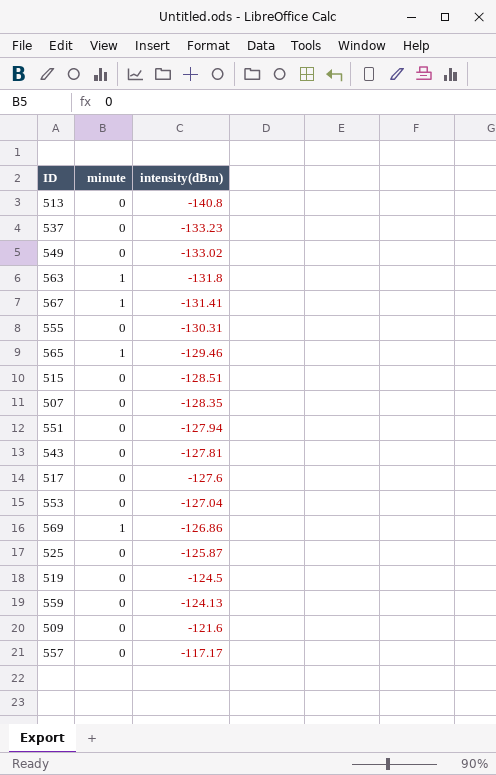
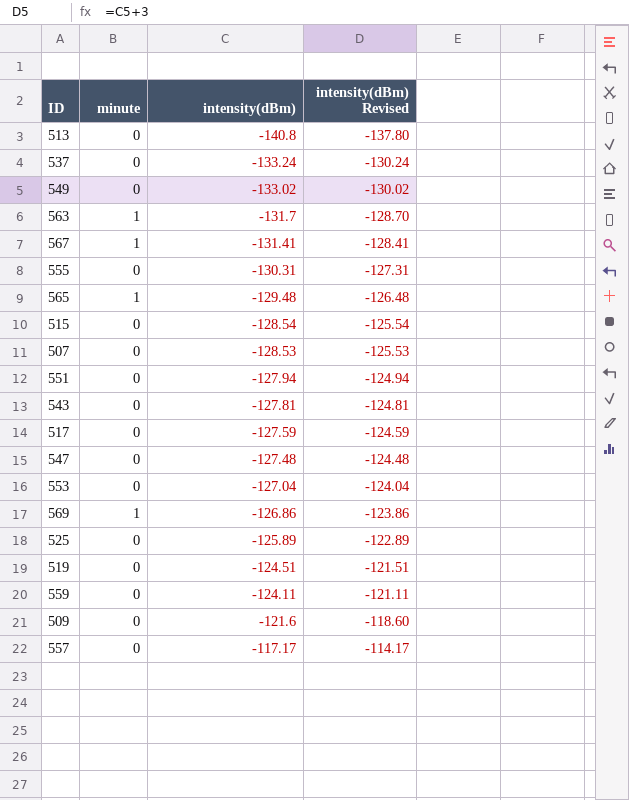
column intensity(dBm) Revised | formula: none -> [intensity(dBm)] + 3
537 | intensity(dBm): -133.23 -> -133.24
563 | intensity(dBm): -131.8 -> -131.7
565 | intensity(dBm): -129.46 -> -129.48
515 | intensity(dBm): -128.51 -> -128.54
507 | intensity(dBm): -128.35 -> -128.53
517 | intensity(dBm): -127.6 -> -127.59
row 547: none -> 0 | -127.48 | -124.48
525 | intensity(dBm): -125.87 -> -125.89
519 | intensity(dBm): -124.5 -> -124.51
559 | intensity(dBm): -124.13 -> -124.11

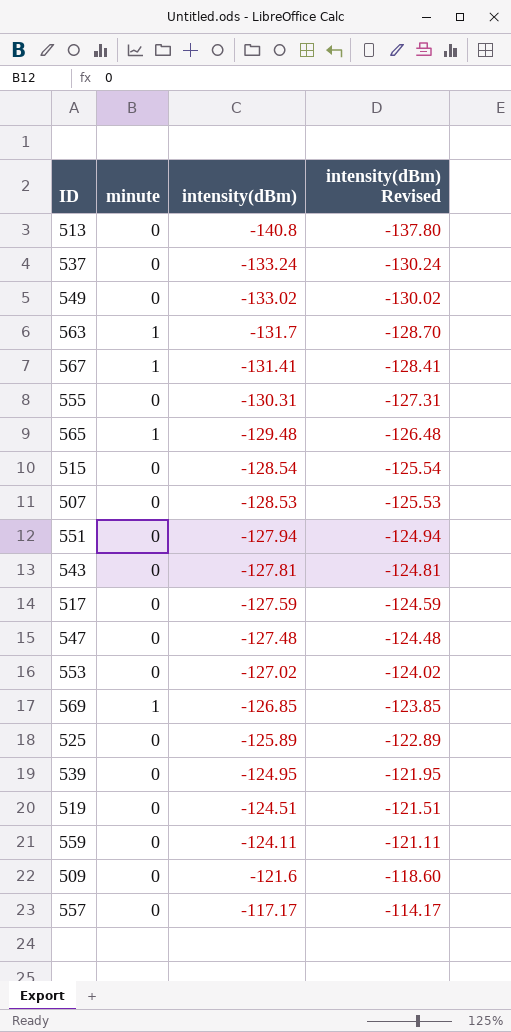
553 | intensity(dBm): -127.04 -> -127.02
553 | intensity(dBm) Revised: -124.04 -> -124.02
569 | intensity(dBm): -126.86 -> -126.85
569 | intensity(dBm) Revised: -123.86 -> -123.85
row 539: none -> 0 | -124.95 | -121.95

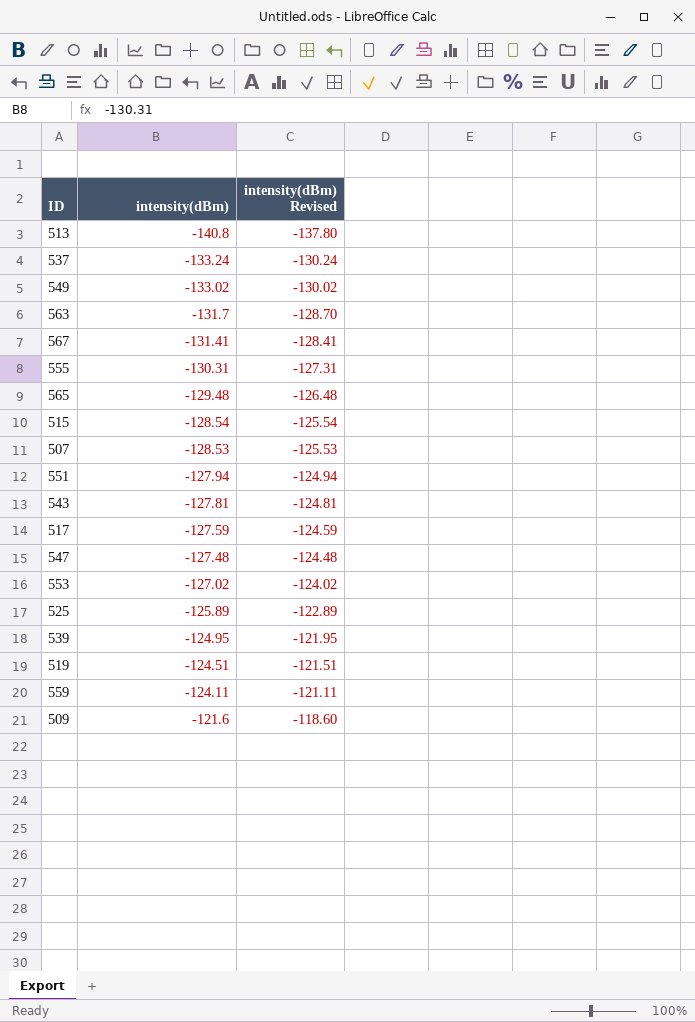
column minute | position: 2 -> none
row 569: 1 | -126.85 | -123.85 -> none
row 557: 0 | -117.17 | -114.17 -> none

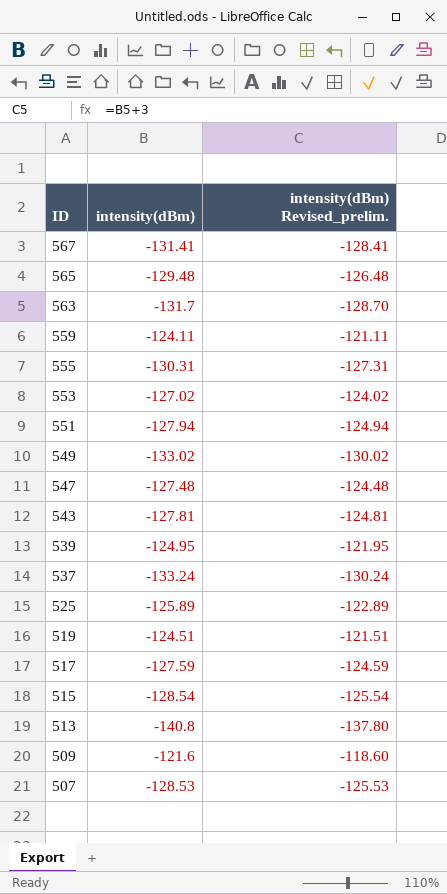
row order: intensity(dBm) ascending -> ID descending
column name: intensity(dBm) Revised -> intensity(dBm) Revised_prelim.

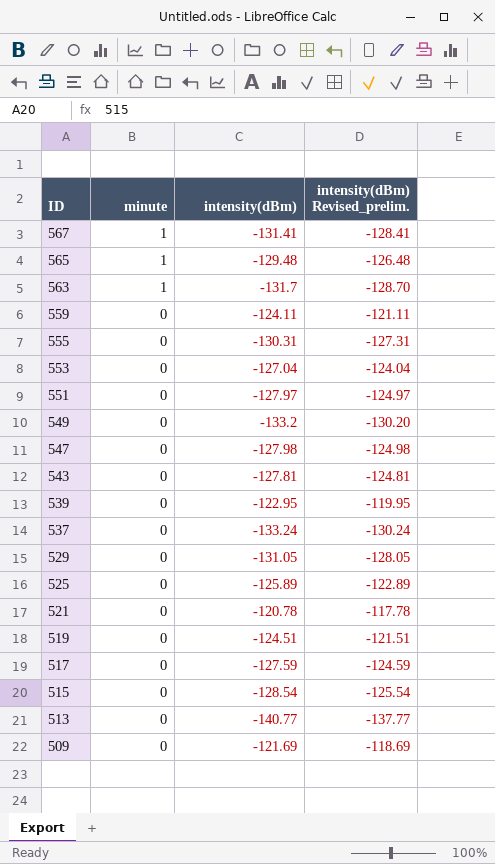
column minute | position: none -> 2
row 507: -128.53 | -125.53 -> none
553 | intensity(dBm): -127.02 -> -127.04
553 | intensity(dBm) Revised_prelim.: -124.02 -> -124.04
551 | intensity(dBm): -127.94 -> -127.97
551 | intensity(dBm) Revised_prelim.: -124.94 -> -124.97
549 | intensity(dBm): -133.02 -> -133.2
549 | intensity(dBm) Revised_prelim.: -130.02 -> -130.20
547 | intensity(dBm): -127.48 -> -127.98
547 | intensity(dBm) Revised_prelim.: -124.48 -> -124.98
539 | intensity(dBm): -124.95 -> -122.95
539 | intensity(dBm) Revised_prelim.: -121.95 -> -119.95
row 529: none -> 0 | -131.05 | -128.05
row 521: none -> 0 | -120.78 | -117.78
513 | intensity(dBm): -140.8 -> -140.77
513 | intensity(dBm) Revised_prelim.: -137.80 -> -137.77
509 | intensity(dBm): -121.6 -> -121.69
509 | intensity(dBm) Revised_prelim.: -118.60 -> -118.69

